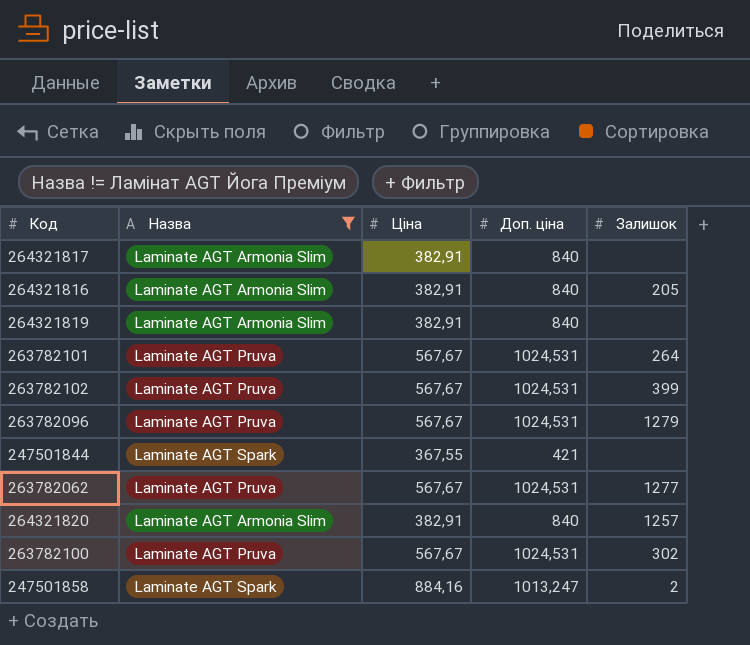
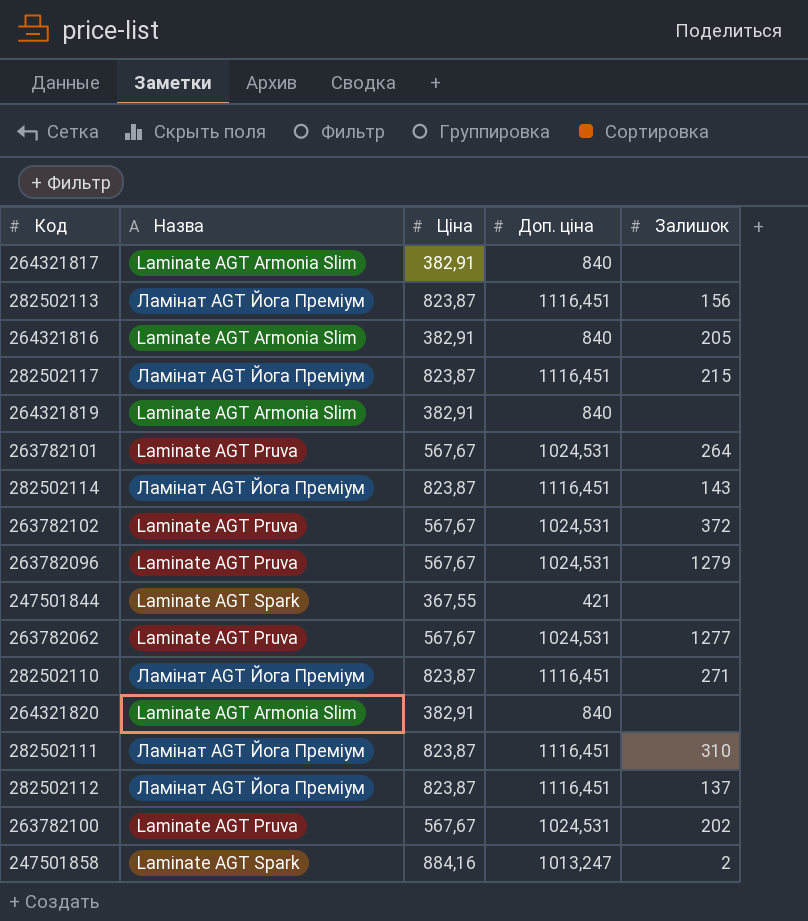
filter: Назва != Ламінат AGT Йога Преміум -> none
263782102 | Залишок: 399 -> 372
264321820 | Залишок: 1257 -> none
263782100 | Залишок: 302 -> 202

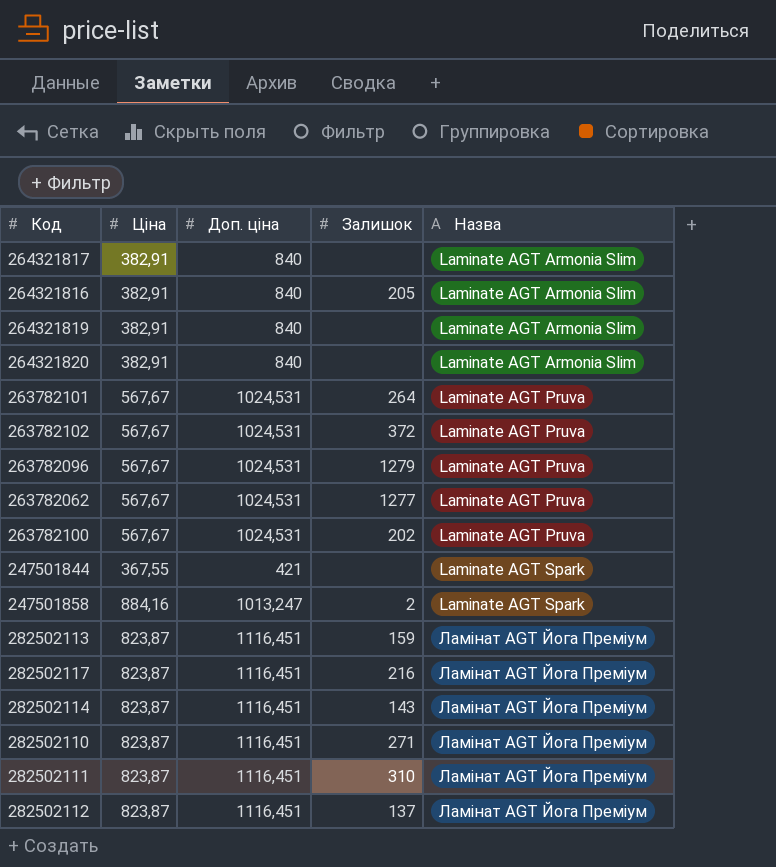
row order: none -> Назва ascending
column Назва | position: 2 -> 5
282502113 | Залишок: 156 -> 159
282502117 | Залишок: 215 -> 216

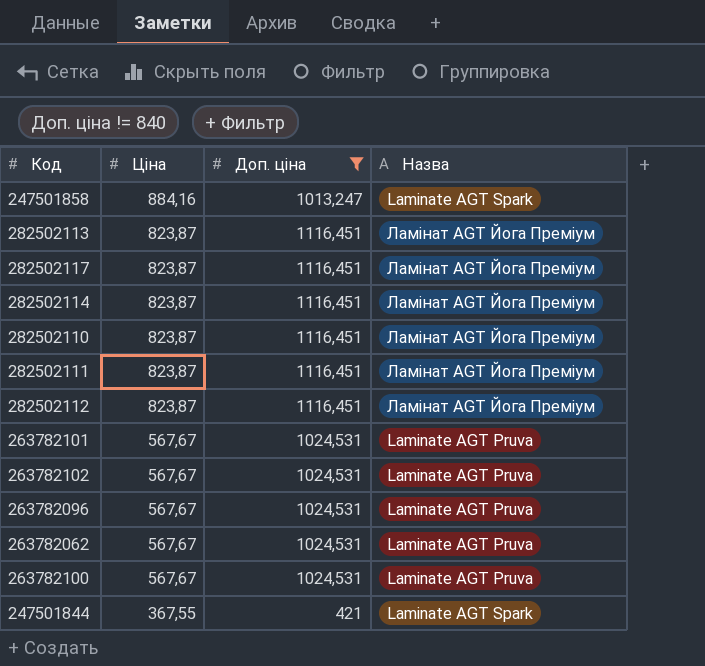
filter: none -> Доп. ціна != 840
row order: Назва ascending -> Ціна descending
column Залишок | position: 4 -> none

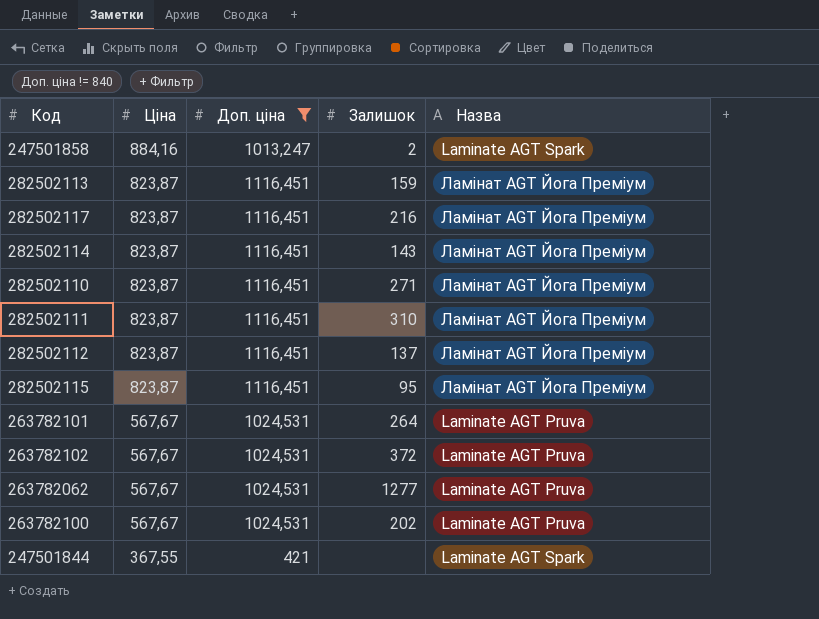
column Залишок | position: none -> 4
row 263782096: 567,67 | 1024,531 | Laminate AGT Pruva -> none
row 282502115: none -> 823,87 | 1116,451 | 95 | Ламінат AGT Йога Преміум

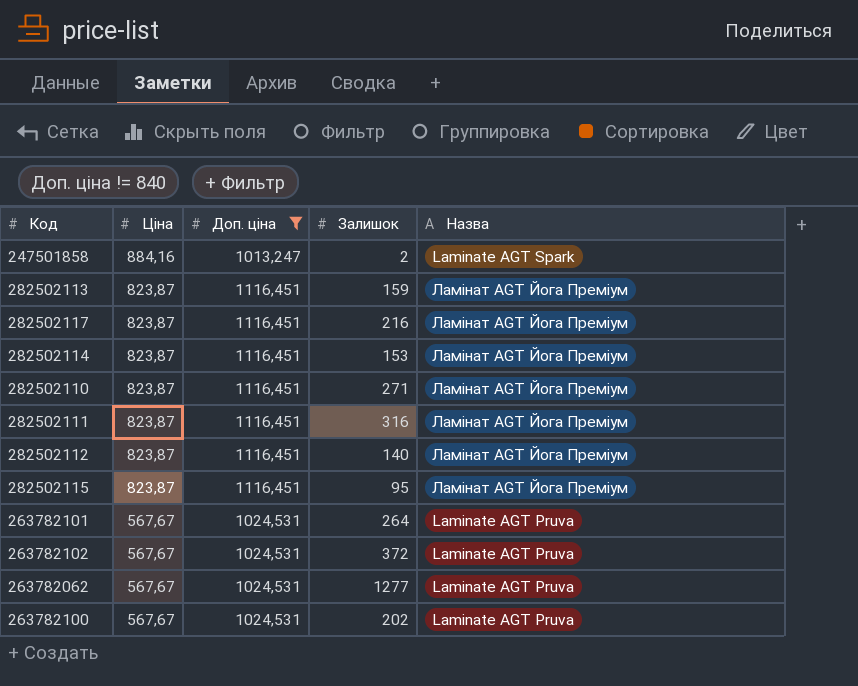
row 247501844: 367,55 | 421 | none | Laminate AGT Spark -> none
282502114 | Залишок: 143 -> 153
282502111 | Залишок: 310 -> 316
282502112 | Залишок: 137 -> 140

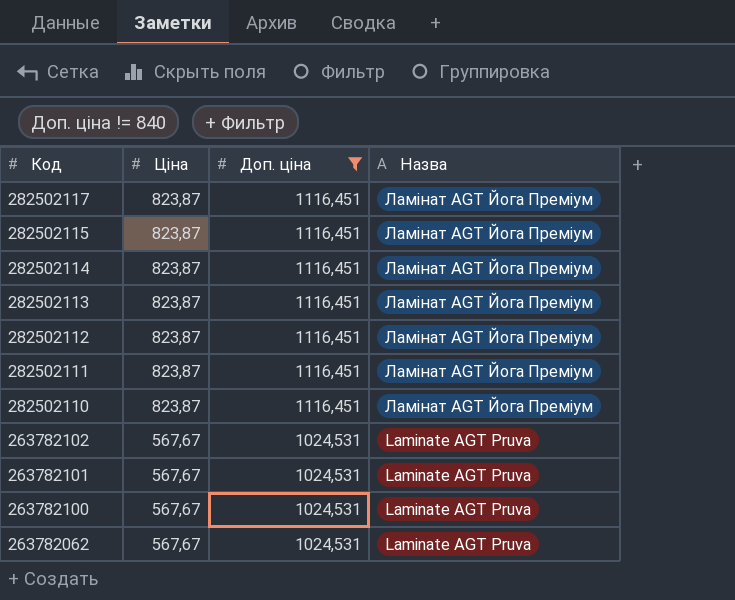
row order: Ціна descending -> Код descending
column Залишок | position: 4 -> none
row 247501858: 884,16 | 1013,247 | 2 | Laminate AGT Spark -> none

